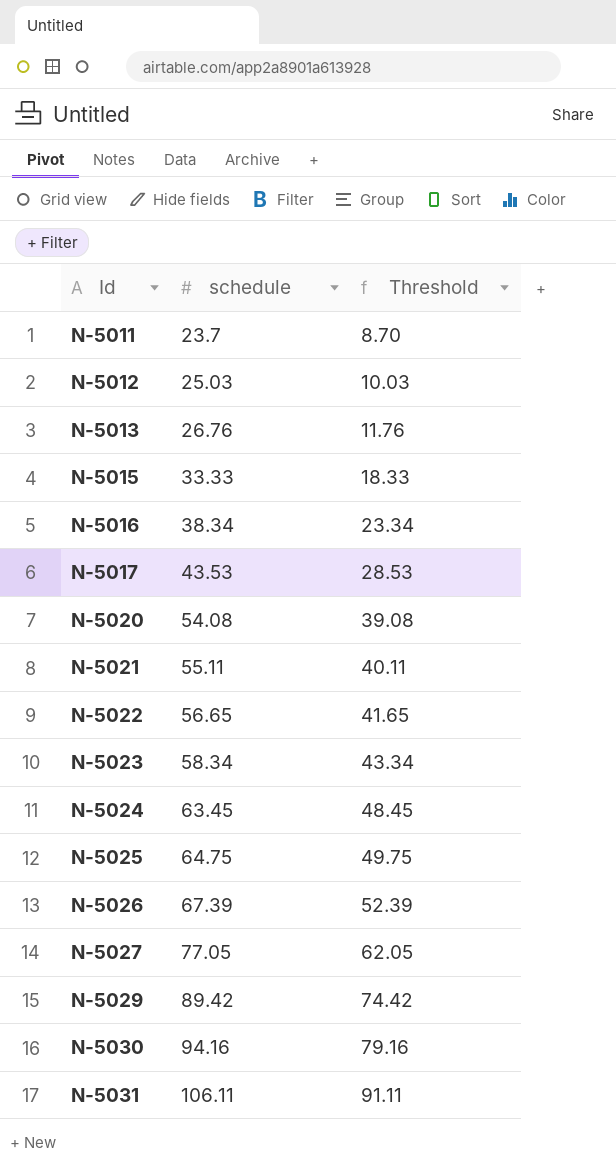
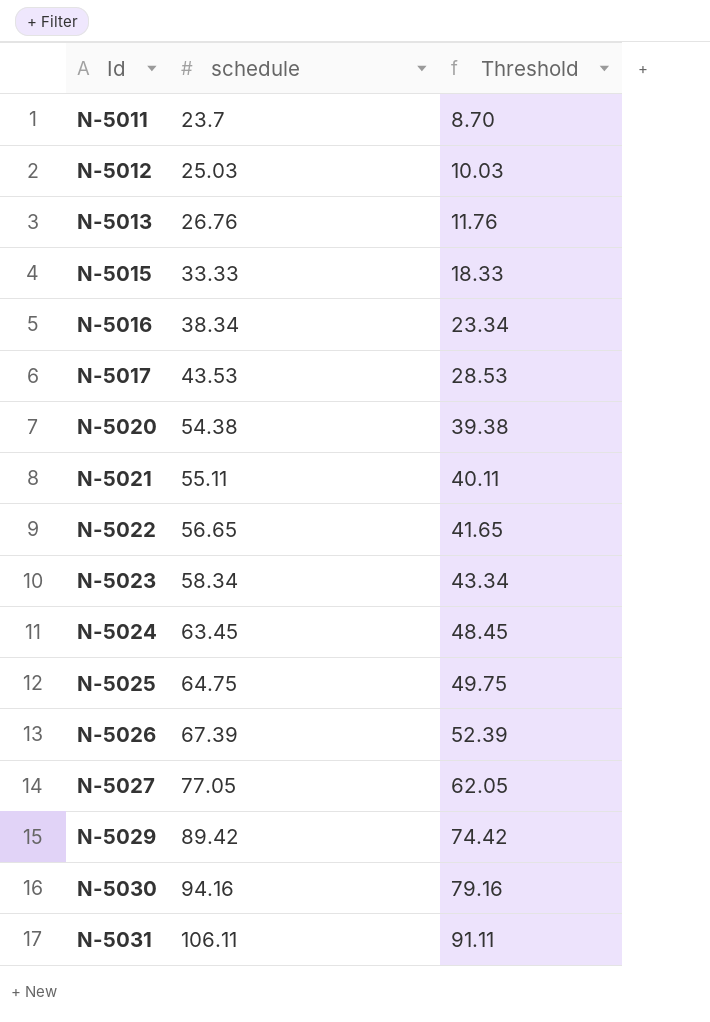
N-5020 | schedule: 54.08 -> 54.38
N-5020 | Threshold: 39.08 -> 39.38

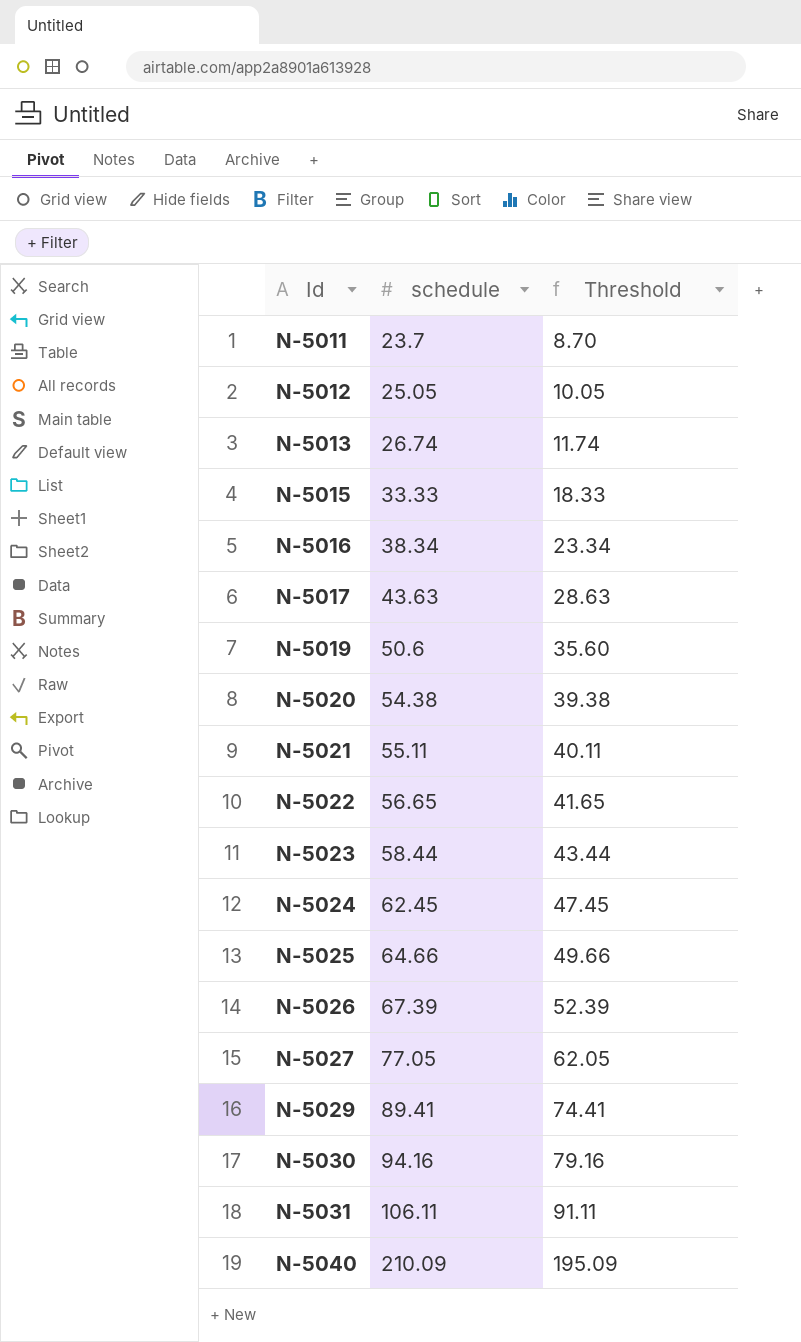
N-5012 | schedule: 25.03 -> 25.05
N-5012 | Threshold: 10.03 -> 10.05
N-5013 | schedule: 26.76 -> 26.74
N-5013 | Threshold: 11.76 -> 11.74
N-5017 | schedule: 43.53 -> 43.63
N-5017 | Threshold: 28.53 -> 28.63
row N-5019: none -> 50.6 | 35.60
N-5023 | schedule: 58.34 -> 58.44
N-5023 | Threshold: 43.34 -> 43.44
N-5024 | schedule: 63.45 -> 62.45
N-5024 | Threshold: 48.45 -> 47.45
N-5025 | schedule: 64.75 -> 64.66
N-5025 | Threshold: 49.75 -> 49.66
N-5029 | schedule: 89.42 -> 89.41
N-5029 | Threshold: 74.42 -> 74.41
row N-5040: none -> 210.09 | 195.09

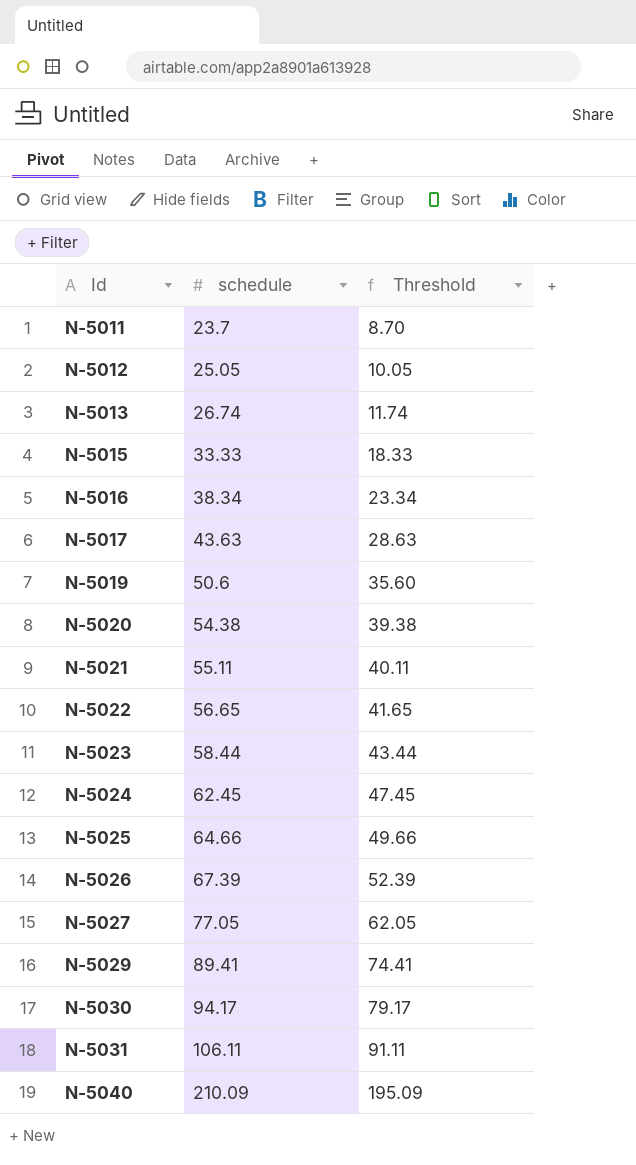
N-5030 | schedule: 94.16 -> 94.17
N-5030 | Threshold: 79.16 -> 79.17

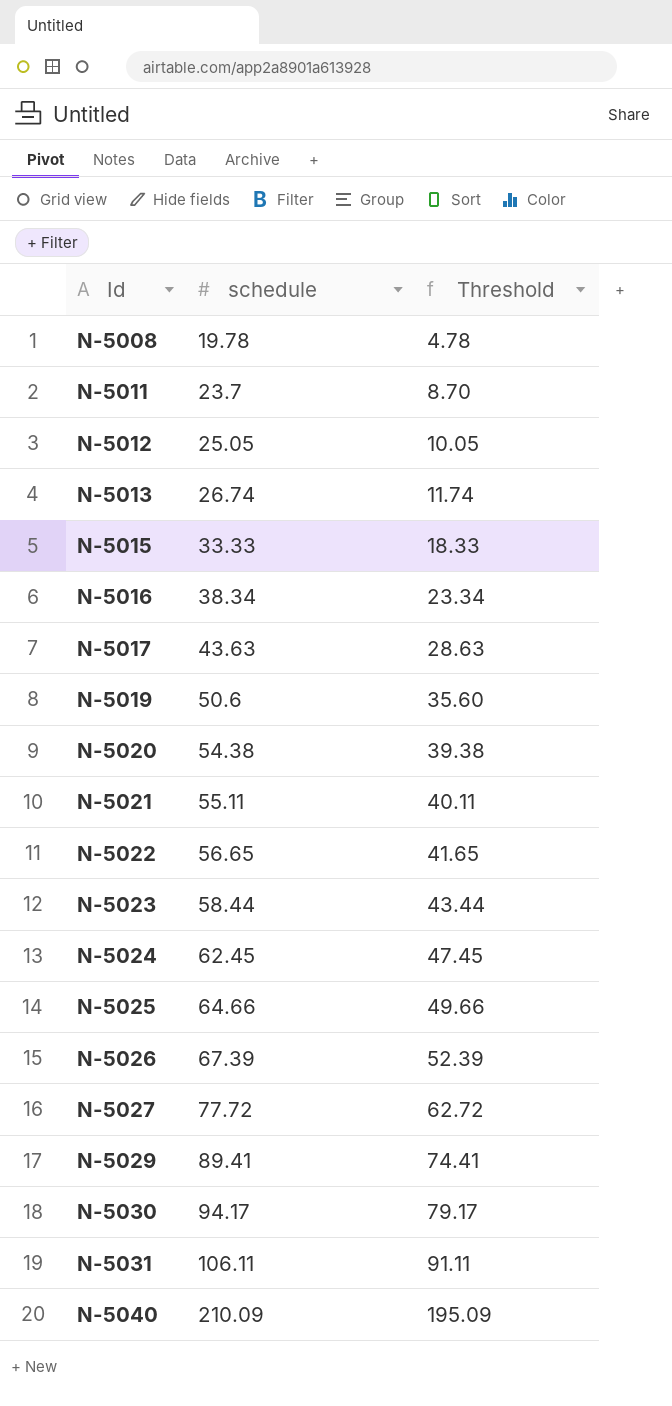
row N-5008: none -> 19.78 | 4.78
N-5027 | schedule: 77.05 -> 77.72
N-5027 | Threshold: 62.05 -> 62.72

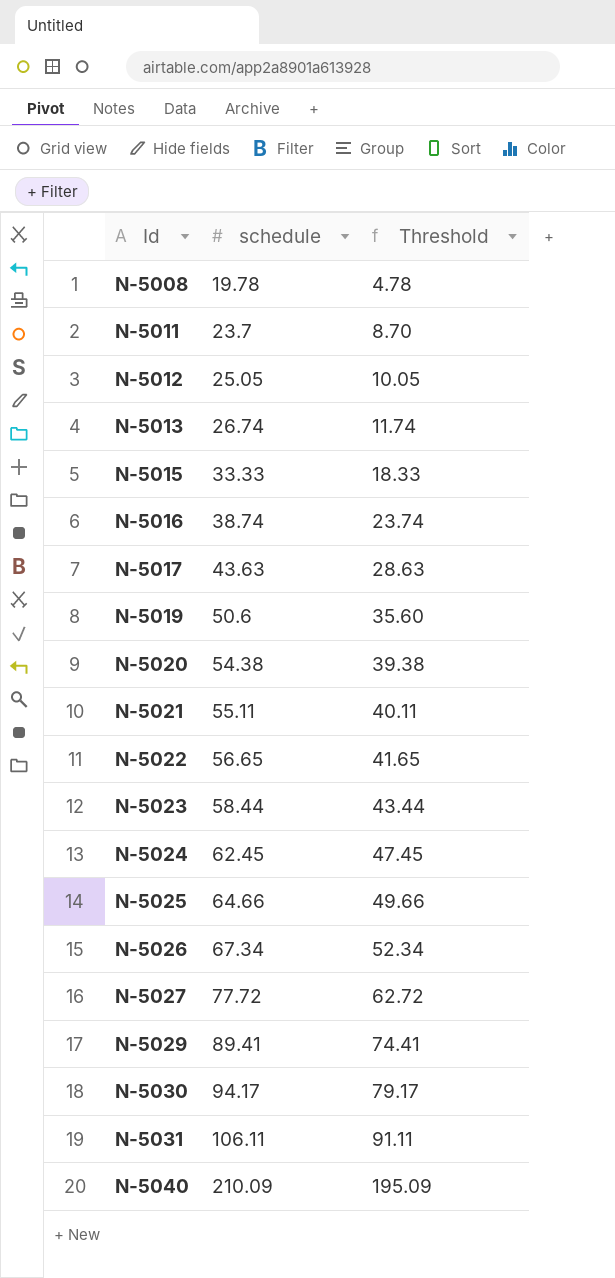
N-5016 | schedule: 38.34 -> 38.74
N-5016 | Threshold: 23.34 -> 23.74
N-5026 | schedule: 67.39 -> 67.34
N-5026 | Threshold: 52.39 -> 52.34

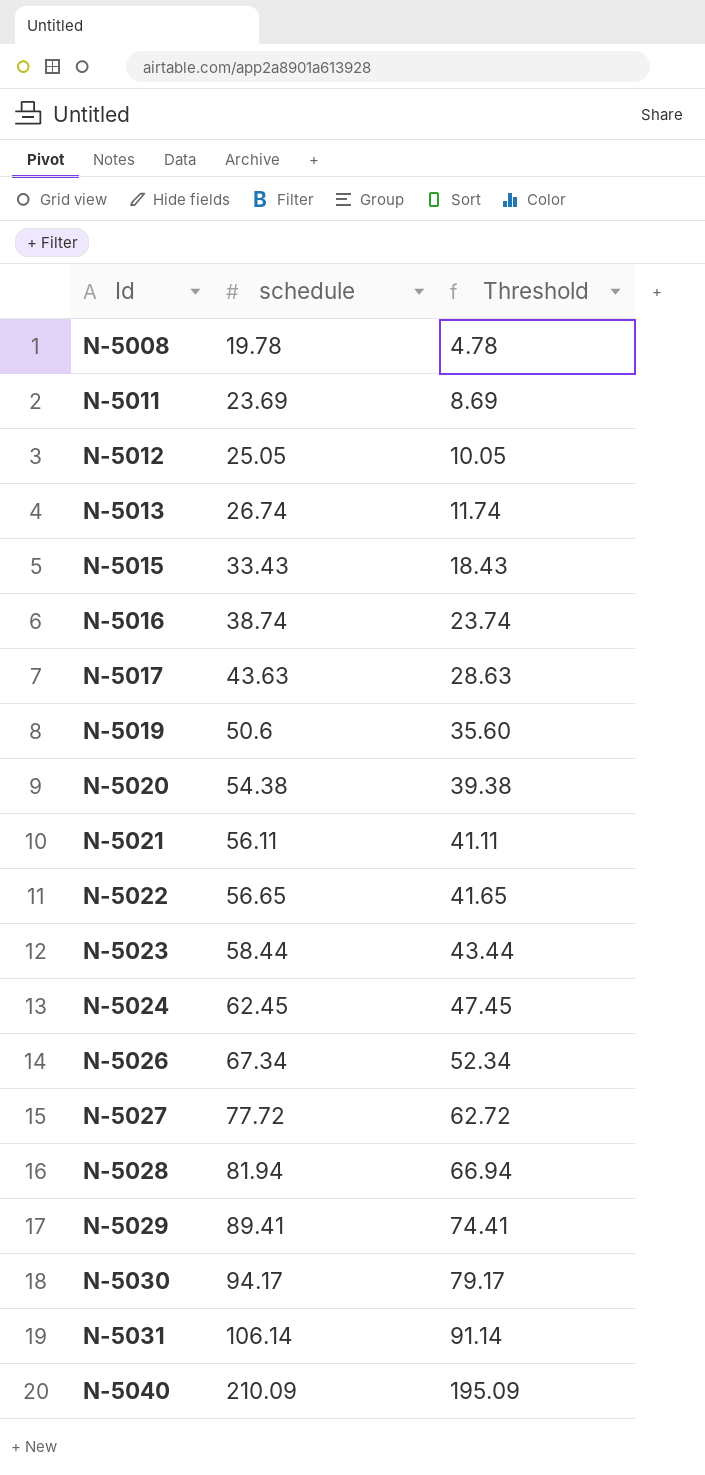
row N-5025: 64.66 | 49.66 -> none
N-5011 | schedule: 23.7 -> 23.69
N-5011 | Threshold: 8.70 -> 8.69
N-5015 | schedule: 33.33 -> 33.43
N-5015 | Threshold: 18.33 -> 18.43
N-5021 | schedule: 55.11 -> 56.11
N-5021 | Threshold: 40.11 -> 41.11
row N-5028: none -> 81.94 | 66.94
N-5031 | schedule: 106.11 -> 106.14
N-5031 | Threshold: 91.11 -> 91.14

